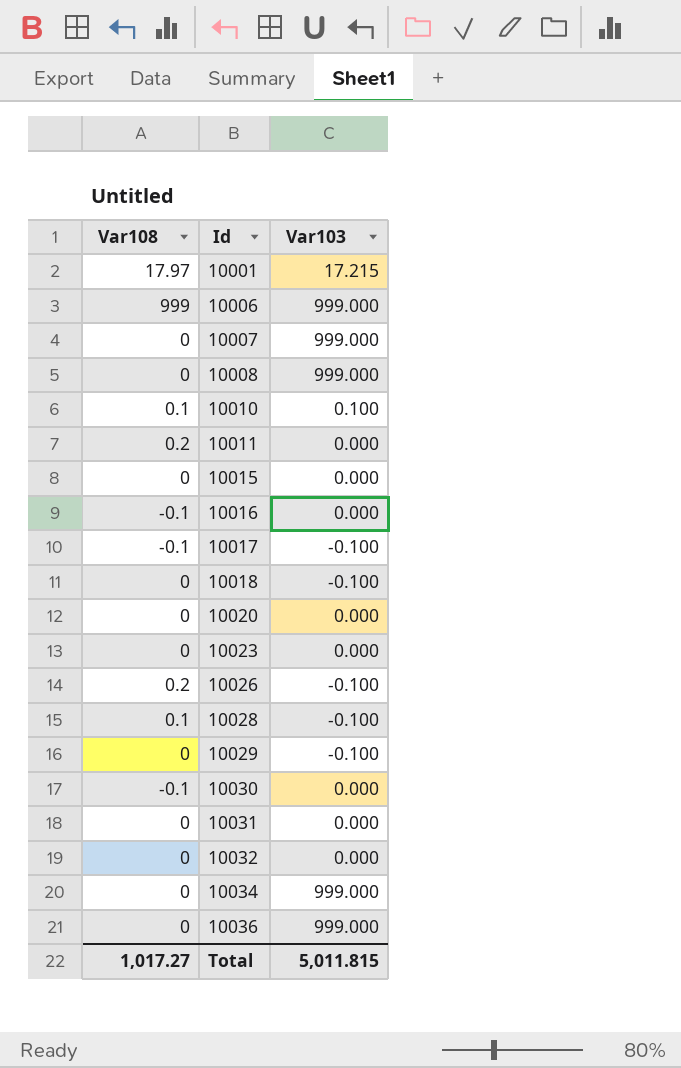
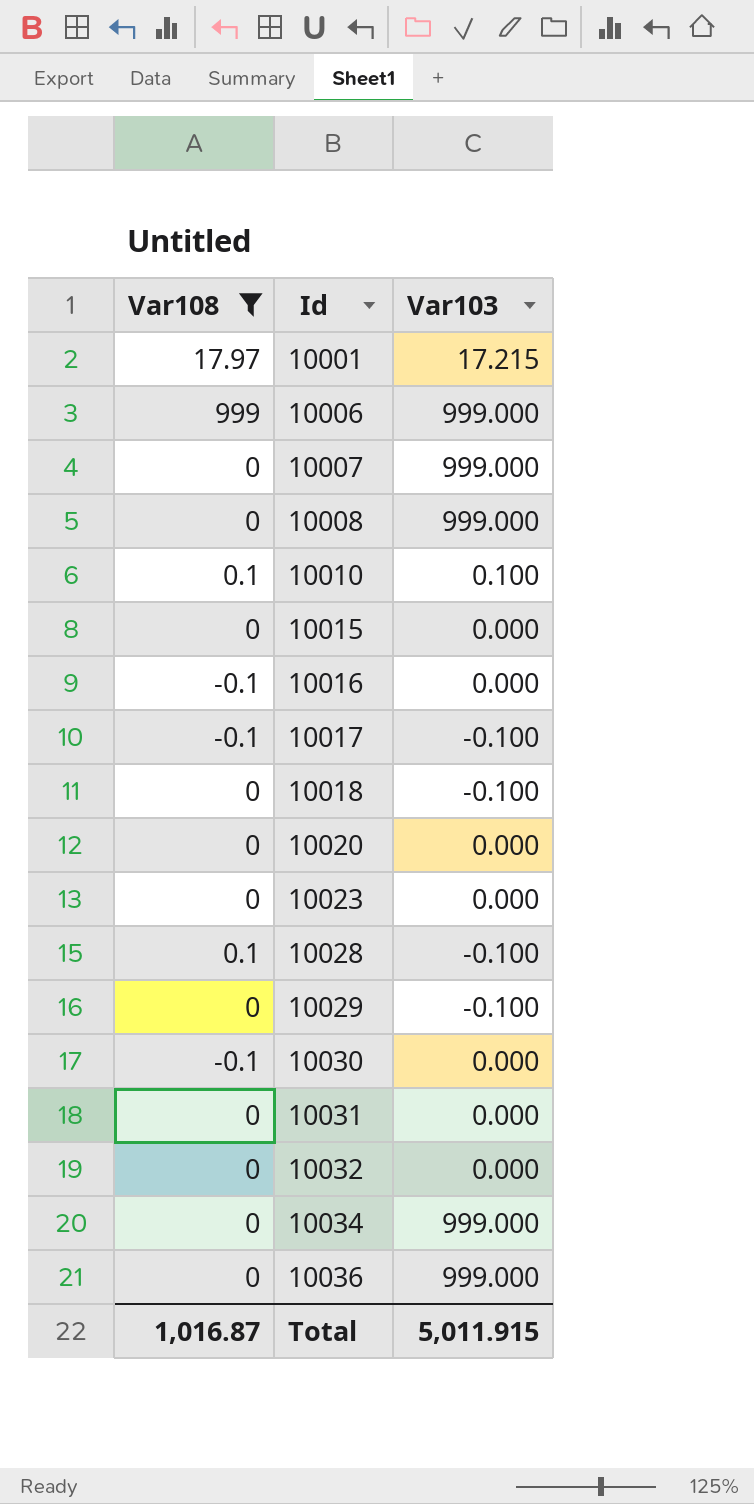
filter: none -> Var108 != 0.2
Total | Var108: 1,017.27 -> 1,016.87
Total | Var103: 5,011.815 -> 5,011.915

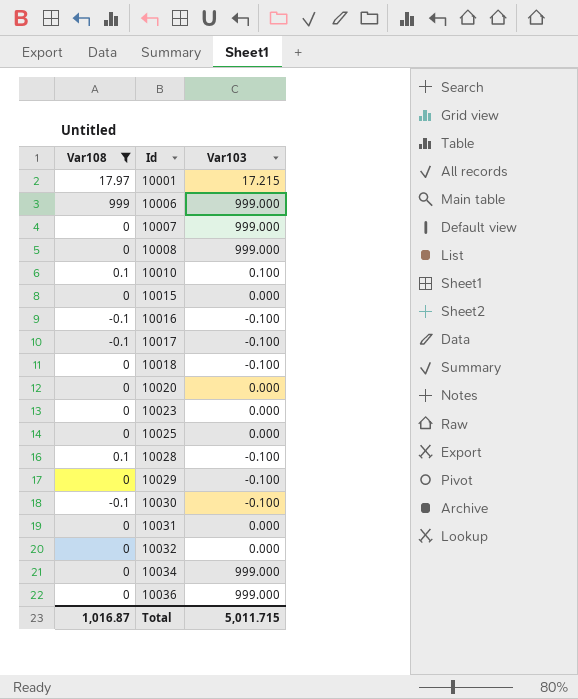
10016 | Var103: 0.000 -> -0.100
row 10025: none -> 0 | 0.000
10030 | Var103: 0.000 -> -0.100
Total | Var103: 5,011.915 -> 5,011.715

